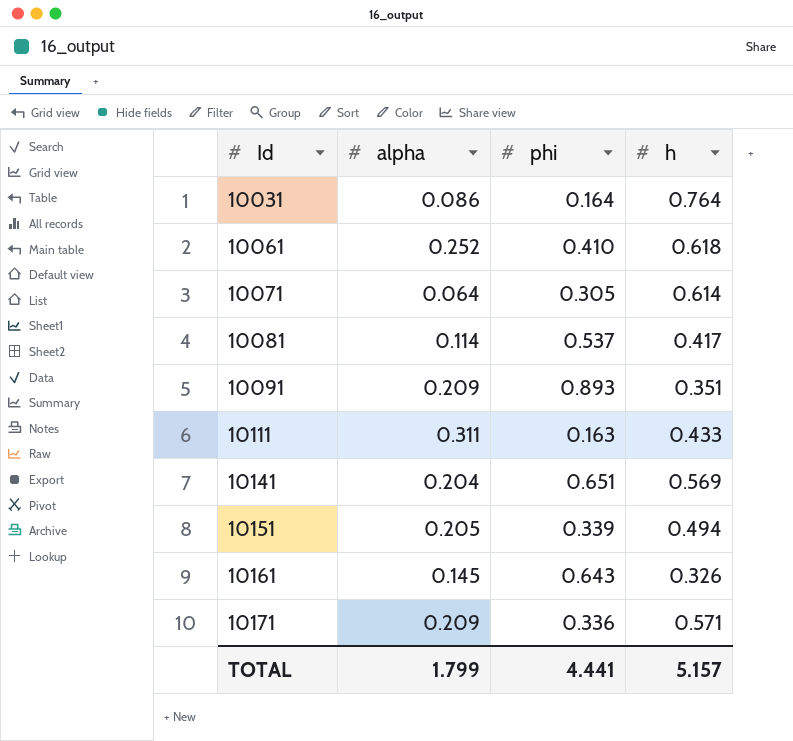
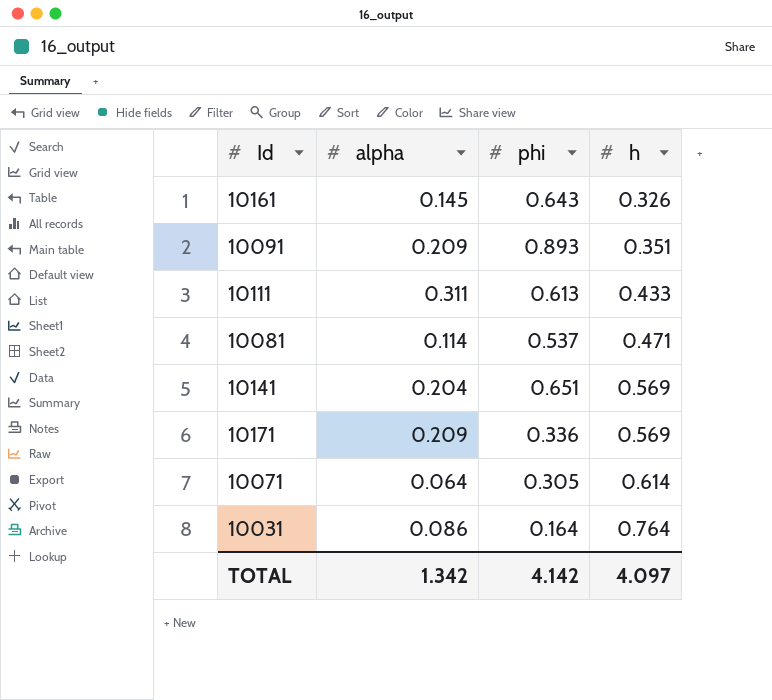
row order: Id ascending -> h ascending
row 10061: 0.252 | 0.410 | 0.618 -> none
row 10151: 0.205 | 0.339 | 0.494 -> none
10111 | phi: 0.163 -> 0.613
10081 | h: 0.417 -> 0.471
10171 | h: 0.571 -> 0.569
TOTAL | alpha: 1.799 -> 1.342
TOTAL | phi: 4.441 -> 4.142
TOTAL | h: 5.157 -> 4.097

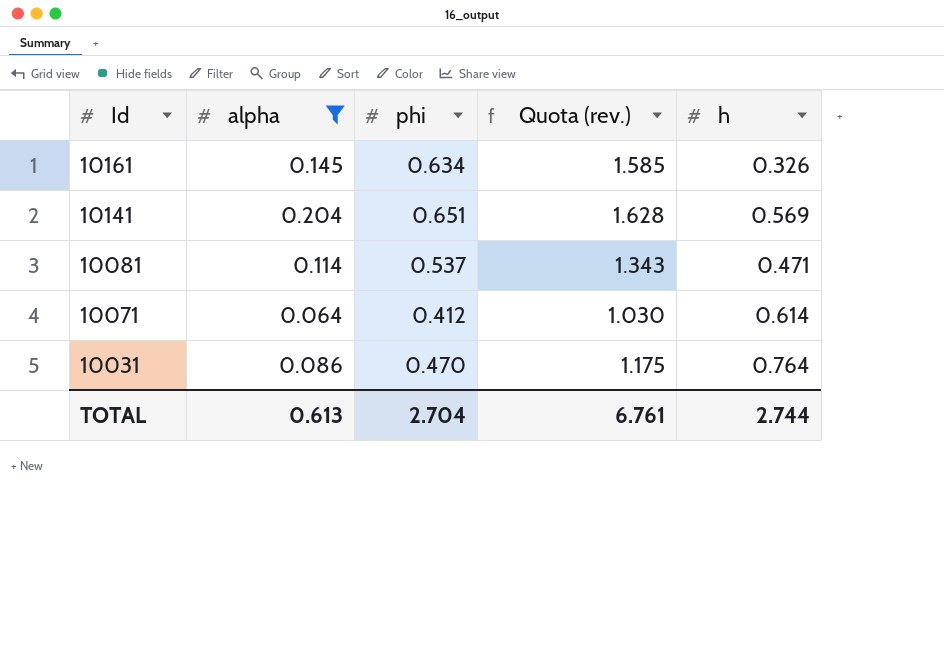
filter: none -> alpha <= 0.204
row order: h ascending -> Id descending
column Quota (rev.) | formula: none -> [phi] * 2.5
10161 | phi: 0.643 -> 0.634
10071 | phi: 0.305 -> 0.412
10031 | phi: 0.164 -> 0.470
TOTAL | alpha: 1.342 -> 0.613
TOTAL | phi: 4.142 -> 2.704
TOTAL | h: 4.097 -> 2.744

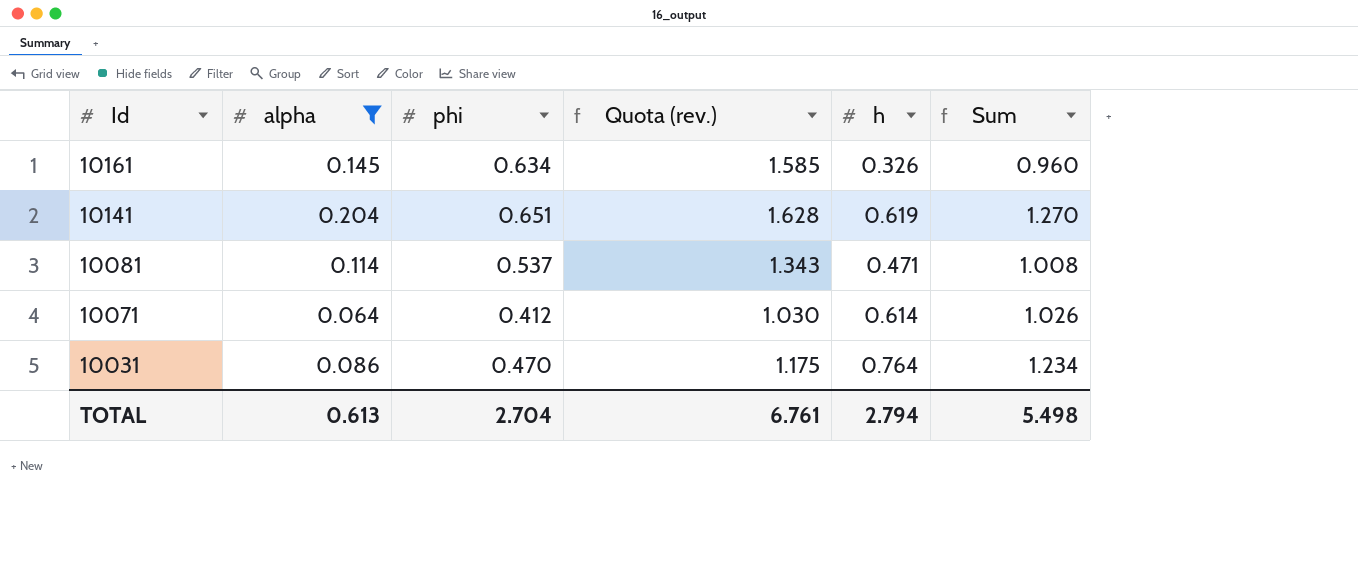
column Sum | formula: none -> [phi] + [h]
10141 | h: 0.569 -> 0.619
TOTAL | h: 2.744 -> 2.794

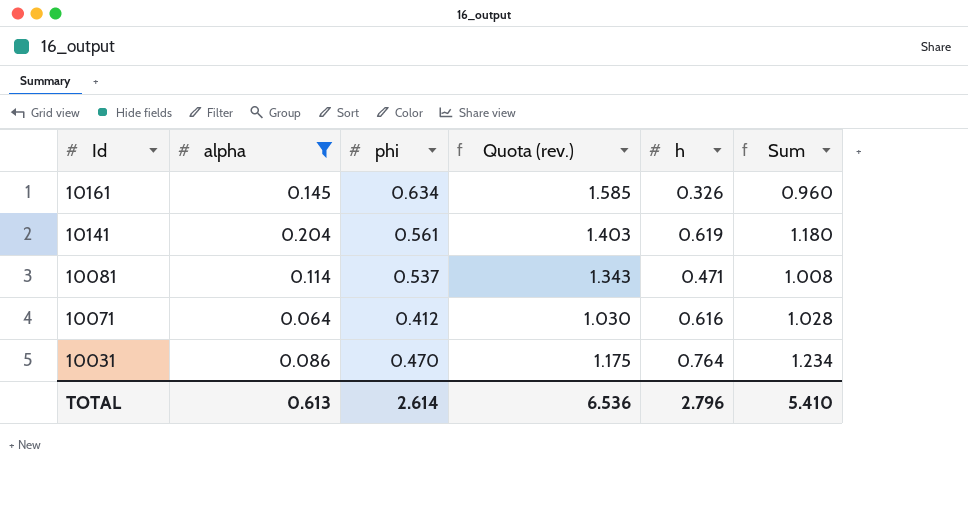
10141 | phi: 0.651 -> 0.561
10141 | Quota (rev.): 1.628 -> 1.403
10141 | Sum: 1.270 -> 1.180
10071 | h: 0.614 -> 0.616
10071 | Sum: 1.026 -> 1.028
TOTAL | phi: 2.704 -> 2.614
TOTAL | Quota (rev.): 6.761 -> 6.536
TOTAL | h: 2.794 -> 2.796
TOTAL | Sum: 5.498 -> 5.410

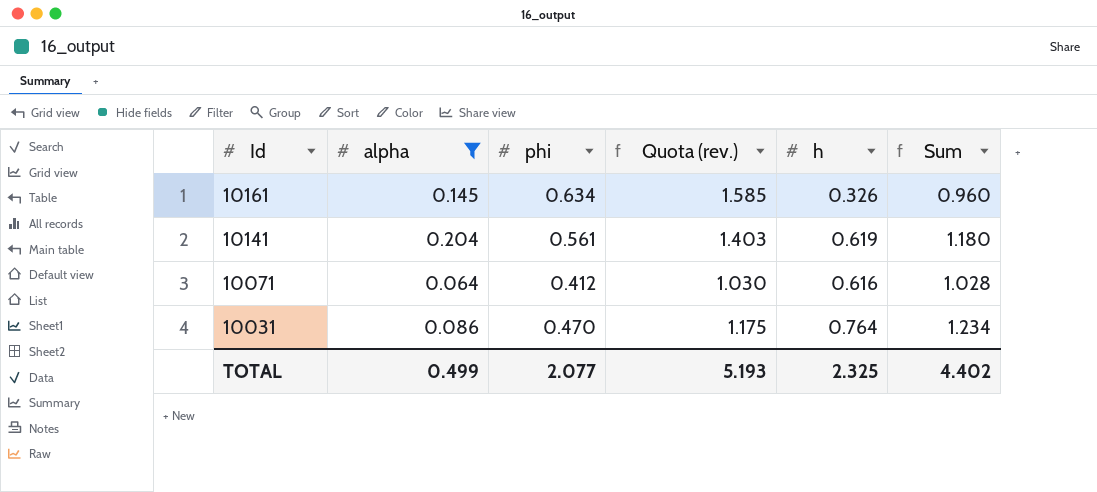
row 10081: 0.114 | 0.537 | 1.343 | 0.471 | 1.008 -> none
TOTAL | alpha: 0.613 -> 0.499
TOTAL | phi: 2.614 -> 2.077
TOTAL | Quota (rev.): 6.536 -> 5.193
TOTAL | h: 2.796 -> 2.325
TOTAL | Sum: 5.410 -> 4.402

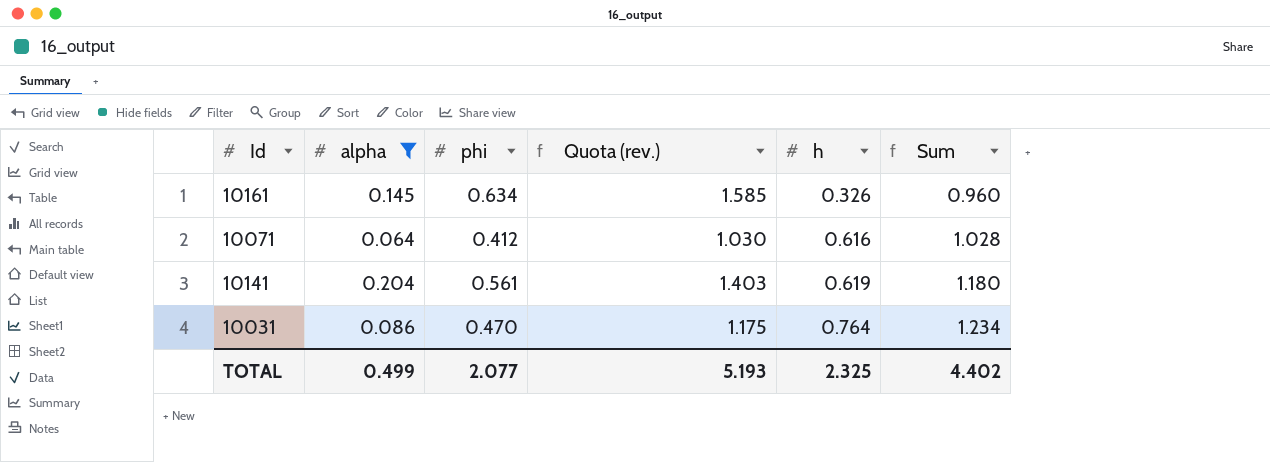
row order: Id descending -> h ascending

